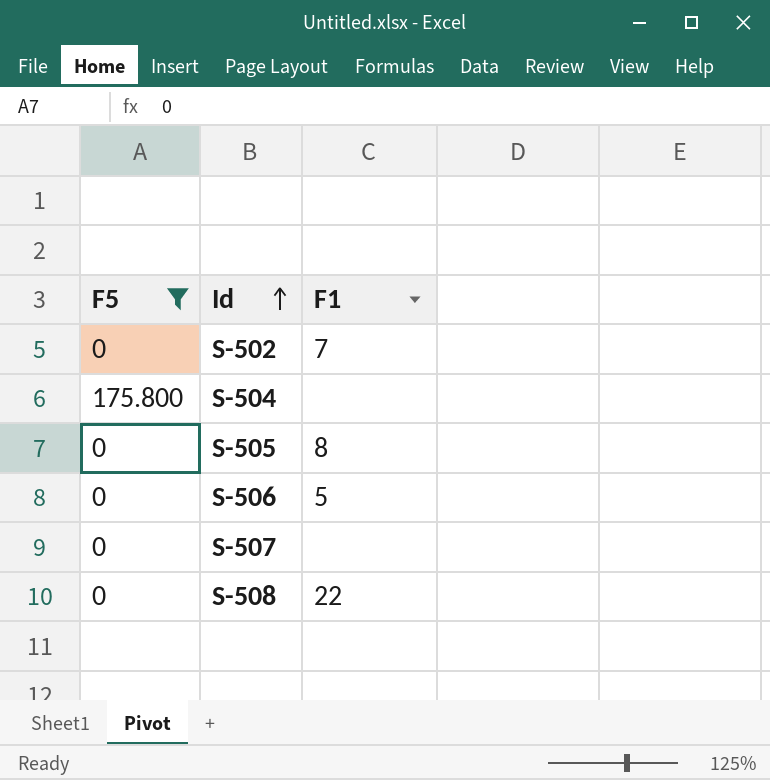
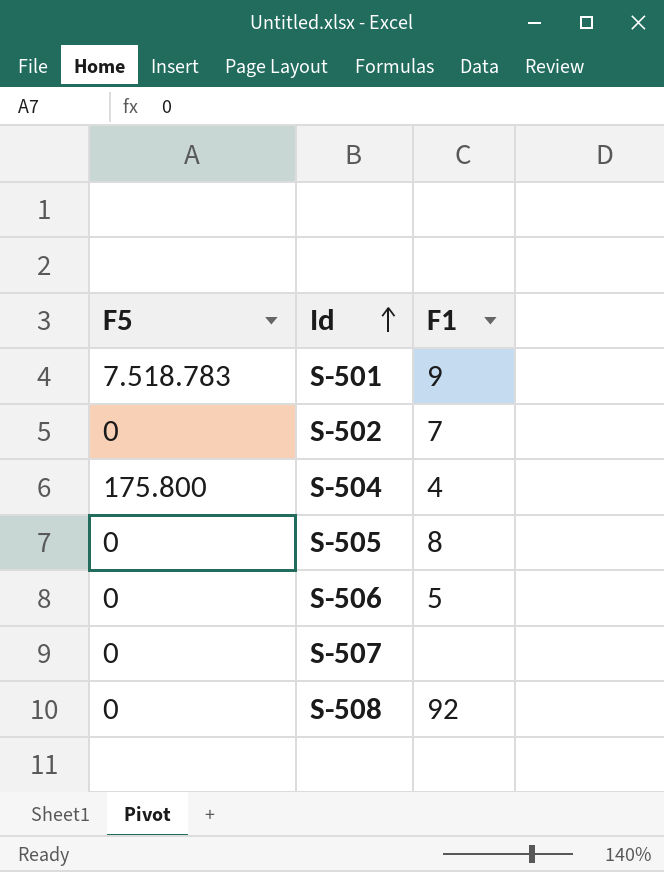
filter: F5 != 7.518.783 -> none
S-504 | F1: none -> 4
S-508 | F1: 22 -> 92

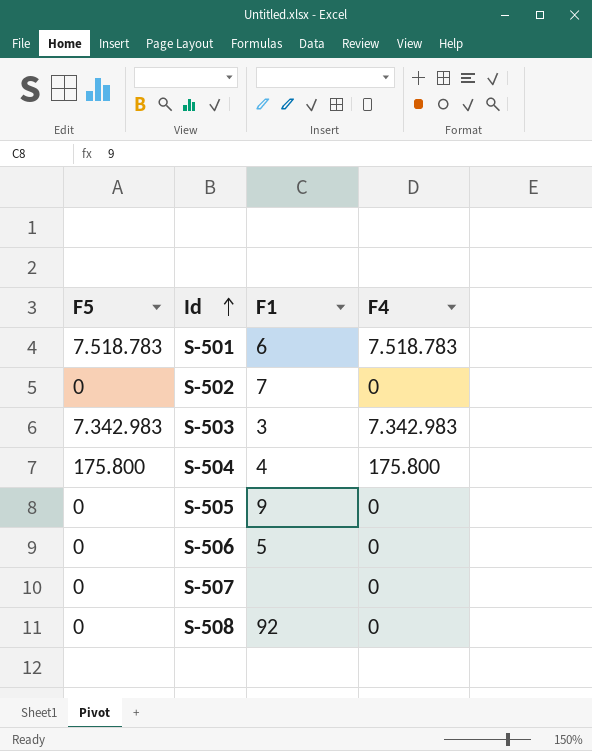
column F4 | position: none -> 4
S-501 | F1: 9 -> 6
row S-503: none -> 7.342.983 | 3 | 7.342.983
S-505 | F1: 8 -> 9

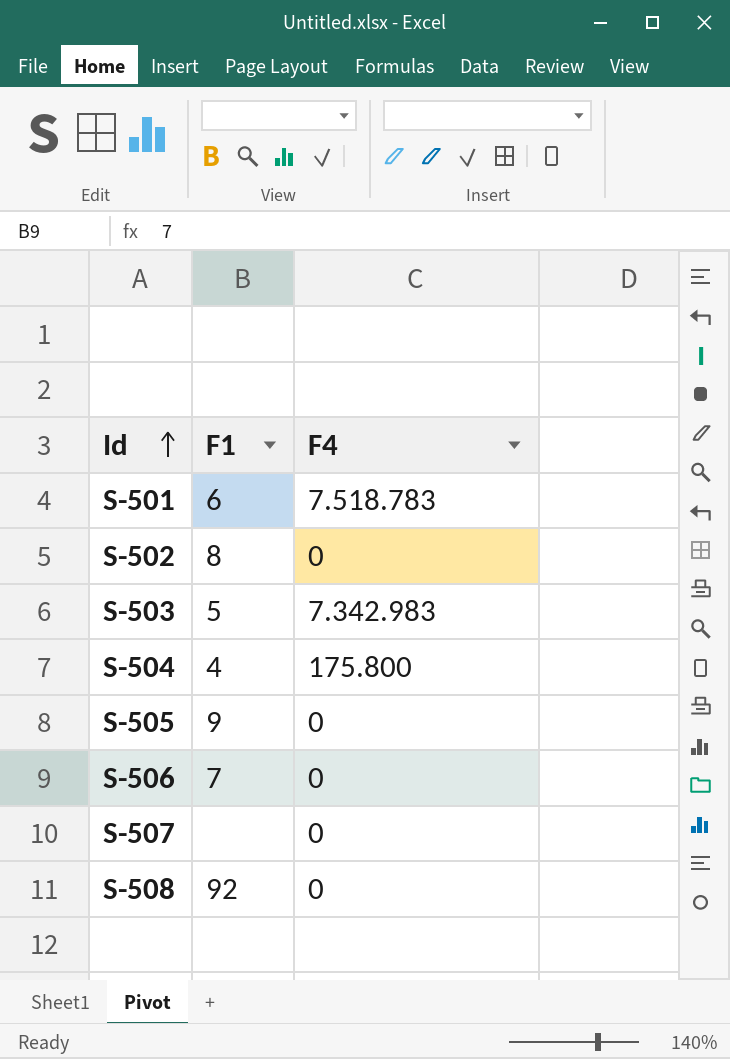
column F5 | position: 1 -> none
S-502 | F1: 7 -> 8
S-503 | F1: 3 -> 5
S-506 | F1: 5 -> 7

